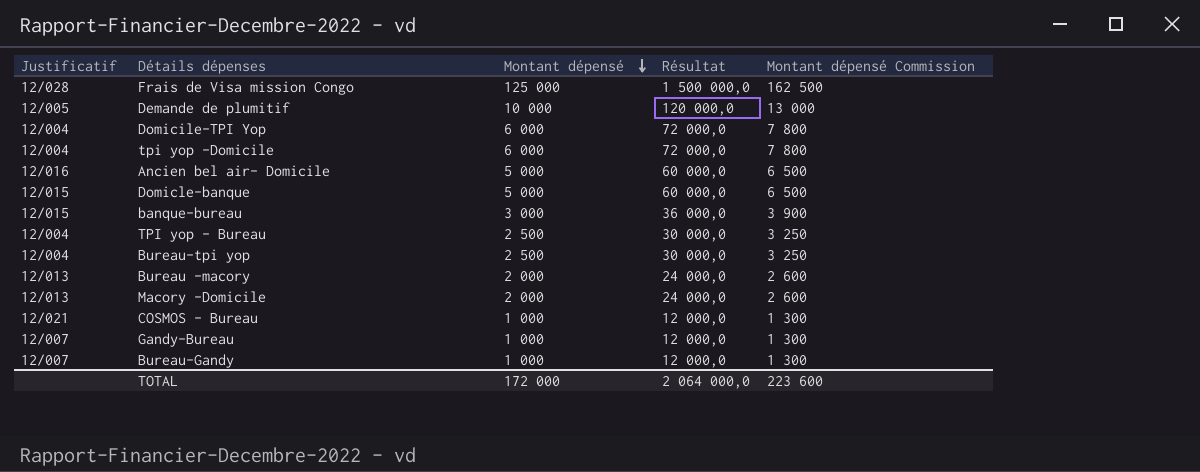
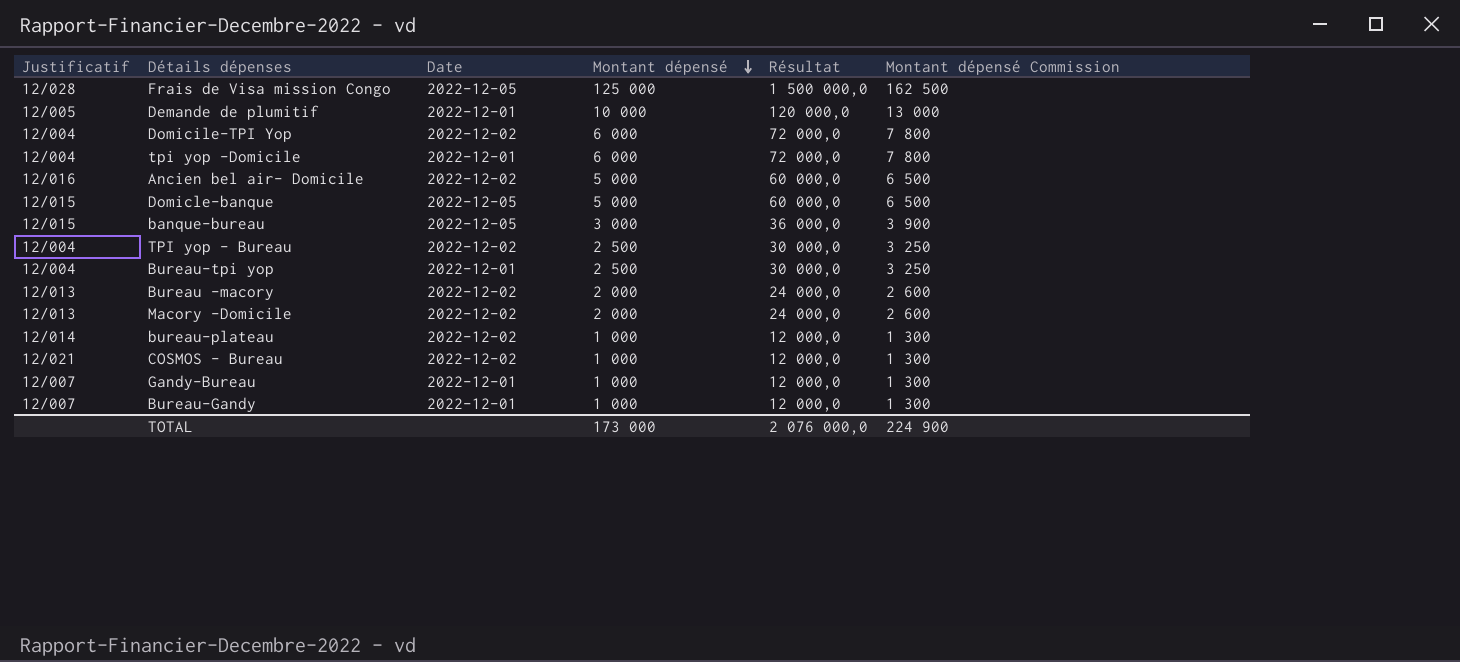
column Date | position: none -> 3
row bureau-plateau: none -> 12/014 | 2022-12-02 | 1 000 | 12 000,0 | 1 300
TOTAL | Montant dépensé: 172 000 -> 173 000
TOTAL | Résultat: 2 064 000,0 -> 2 076 000,0
TOTAL | Montant dépensé Commission: 223 600 -> 224 900

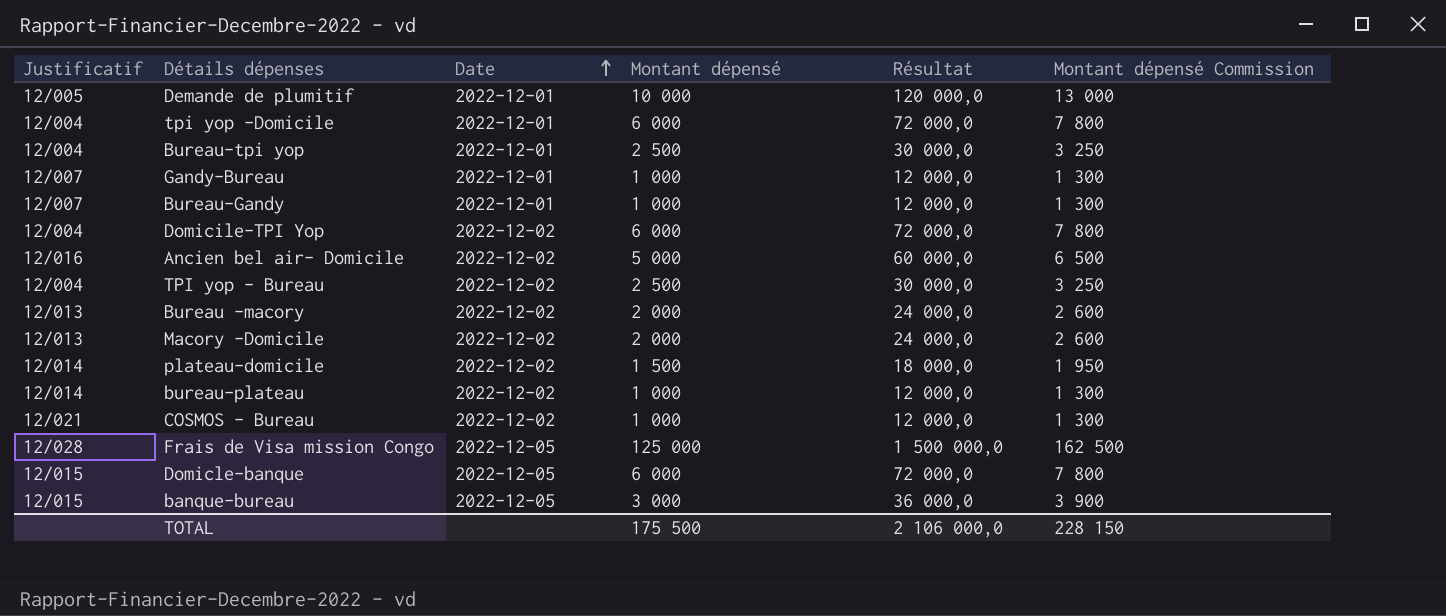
row order: Montant dépensé descending -> Date ascending
row plateau-domicile: none -> 12/014 | 2022-12-02 | 1 500 | 18 000,0 | 1 950
Domicle-banque | Montant dépensé: 5 000 -> 6 000
Domicle-banque | Résultat: 60 000,0 -> 72 000,0
Domicle-banque | Montant dépensé Commission: 6 500 -> 7 800
TOTAL | Montant dépensé: 173 000 -> 175 500
TOTAL | Résultat: 2 076 000,0 -> 2 106 000,0
TOTAL | Montant dépensé Commission: 224 900 -> 228 150

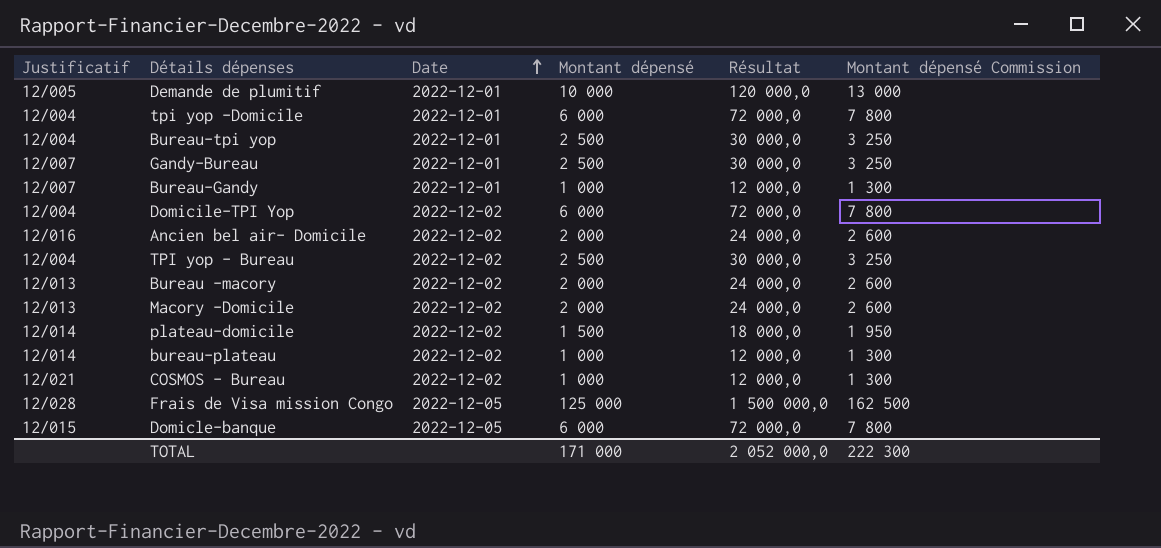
row banque-bureau: 12/015 | 2022-12-05 | 3 000 | 36 000,0 | 3 900 -> none
Gandy-Bureau | Montant dépensé: 1 000 -> 2 500
Gandy-Bureau | Résultat: 12 000,0 -> 30 000,0
Gandy-Bureau | Montant dépensé Commission: 1 300 -> 3 250
Ancien bel air- Domicile | Montant dépensé: 5 000 -> 2 000
Ancien bel air- Domicile | Résultat: 60 000,0 -> 24 000,0
Ancien bel air- Domicile | Montant dépensé Commission: 6 500 -> 2 600
TOTAL | Montant dépensé: 175 500 -> 171 000
TOTAL | Résultat: 2 106 000,0 -> 2 052 000,0
TOTAL | Montant dépensé Commission: 228 150 -> 222 300

